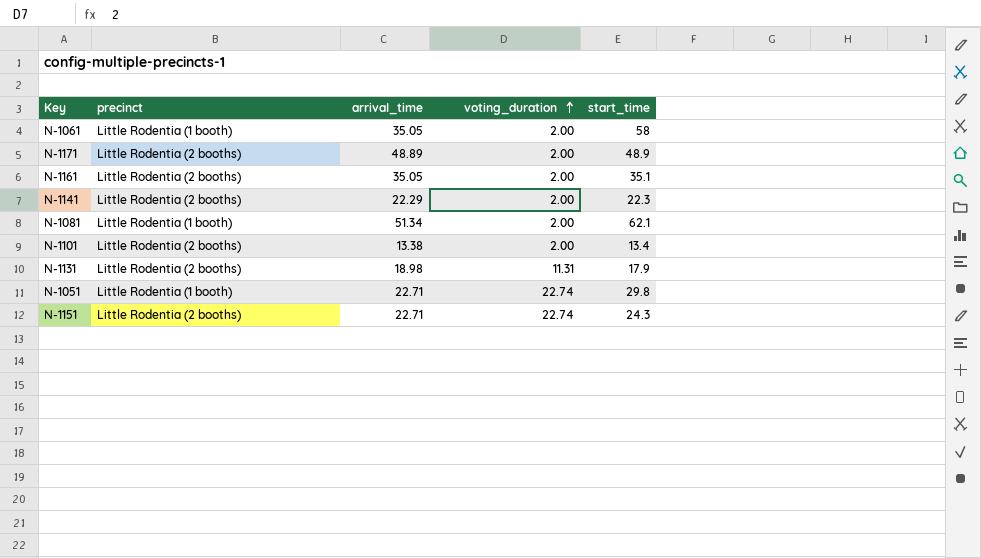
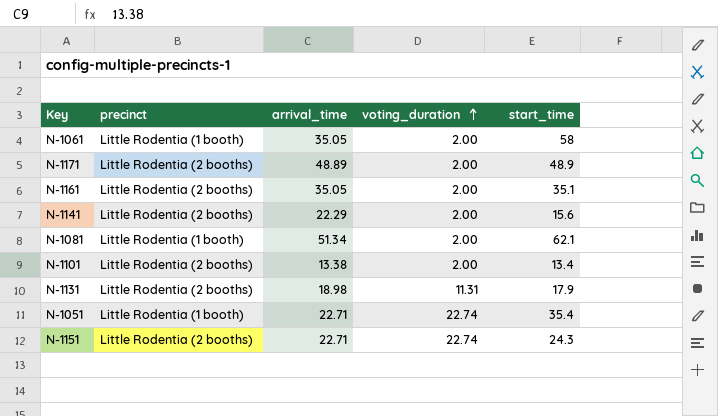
N-1141 | start_time: 22.3 -> 15.6
N-1051 | start_time: 29.8 -> 35.4

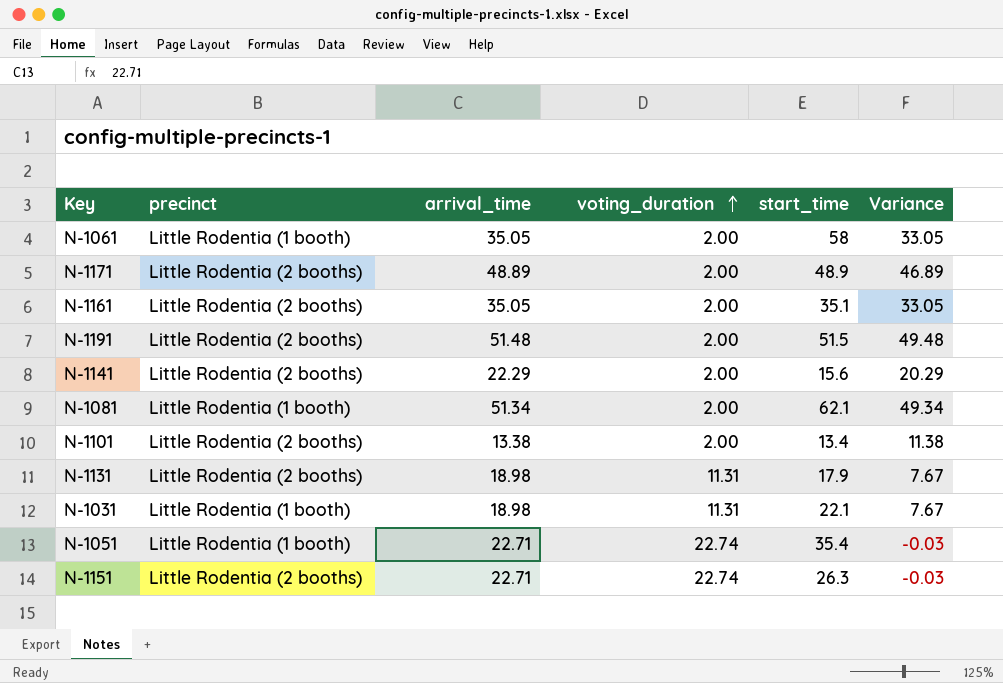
column Variance | formula: none -> [arrival_time] - [voting_duration]
row N-1191: none -> Little Rodentia (2 booths) | 51.48 | 2.00 | 51.5 | 49.48
row N-1031: none -> Little Rodentia (1 booth) | 18.98 | 11.31 | 22.1 | 7.67
N-1151 | start_time: 24.3 -> 26.3

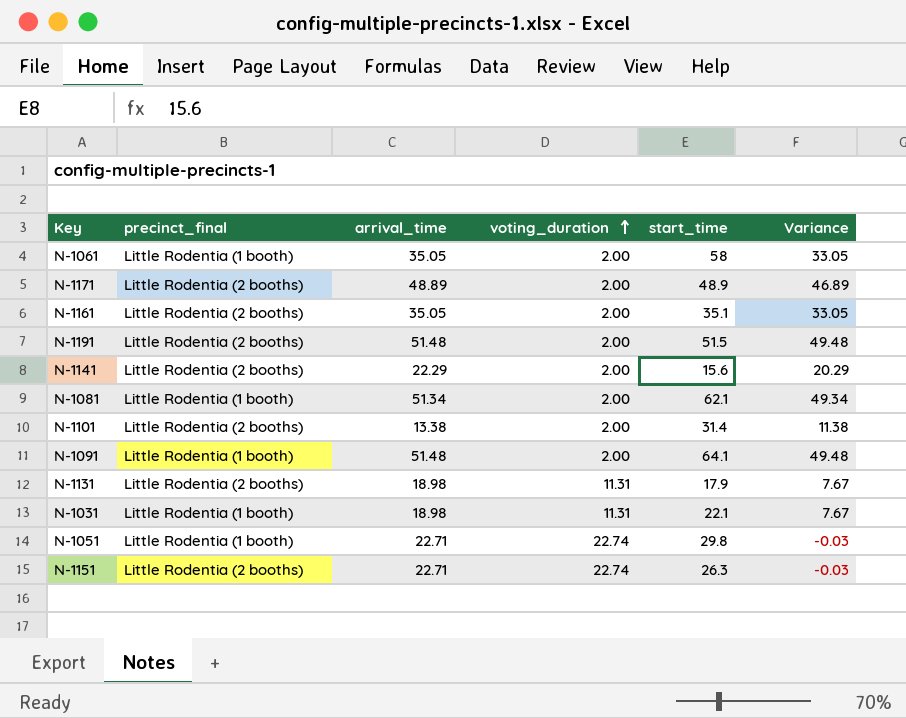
column name: precinct -> precinct_final
N-1101 | start_time: 13.4 -> 31.4
row N-1091: none -> Little Rodentia (1 booth) | 51.48 | 2.00 | 64.1 | 49.48
N-1051 | start_time: 35.4 -> 29.8

